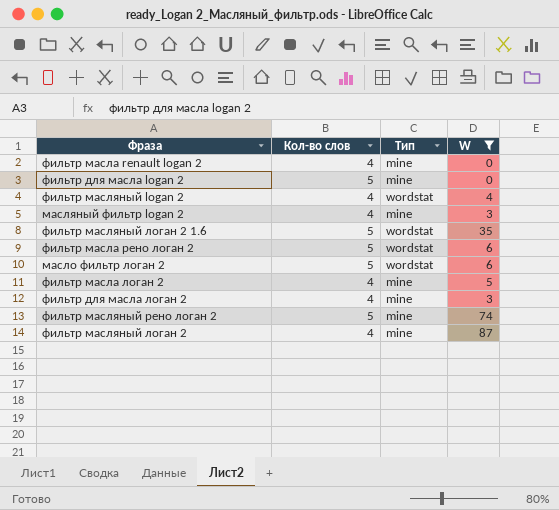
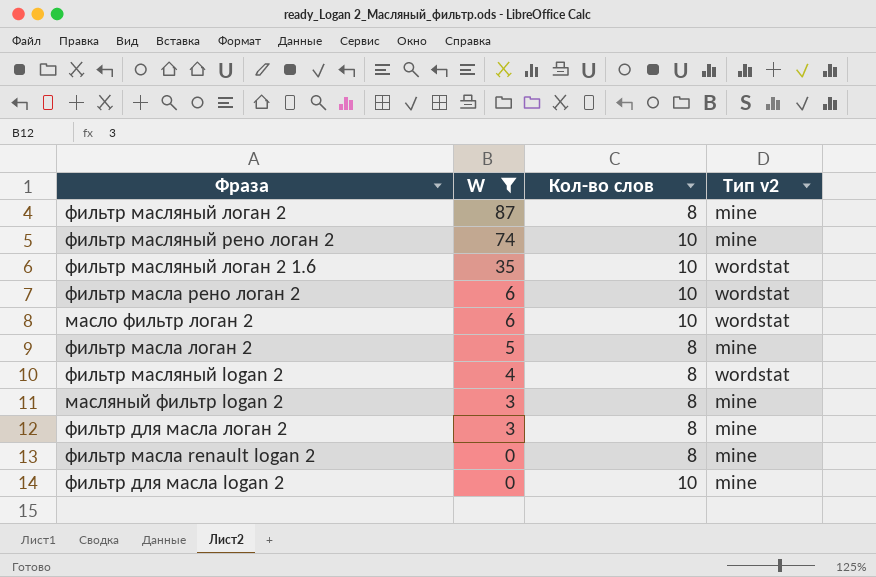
row order: none -> W descending
column W | position: 4 -> 2
column name: Тип -> Тип v2
фильтр масляный логан 2 | Кол-во слов: 4 -> 8
фильтр масляный рено логан 2 | Кол-во слов: 5 -> 10
фильтр масляный логан 2 1.6 | Кол-во слов: 5 -> 10
фильтр масла рено логан 2 | Кол-во слов: 5 -> 10
масло фильтр логан 2 | Кол-во слов: 5 -> 10
фильтр масла логан 2 | Кол-во слов: 4 -> 8
фильтр масляный logan 2 | Кол-во слов: 4 -> 8
масляный фильтр logan 2 | Кол-во слов: 4 -> 8
фильтр для масла логан 2 | Кол-во слов: 4 -> 8
фильтр масла renault logan 2 | Кол-во слов: 4 -> 8
фильтр для масла logan 2 | Кол-во слов: 5 -> 10

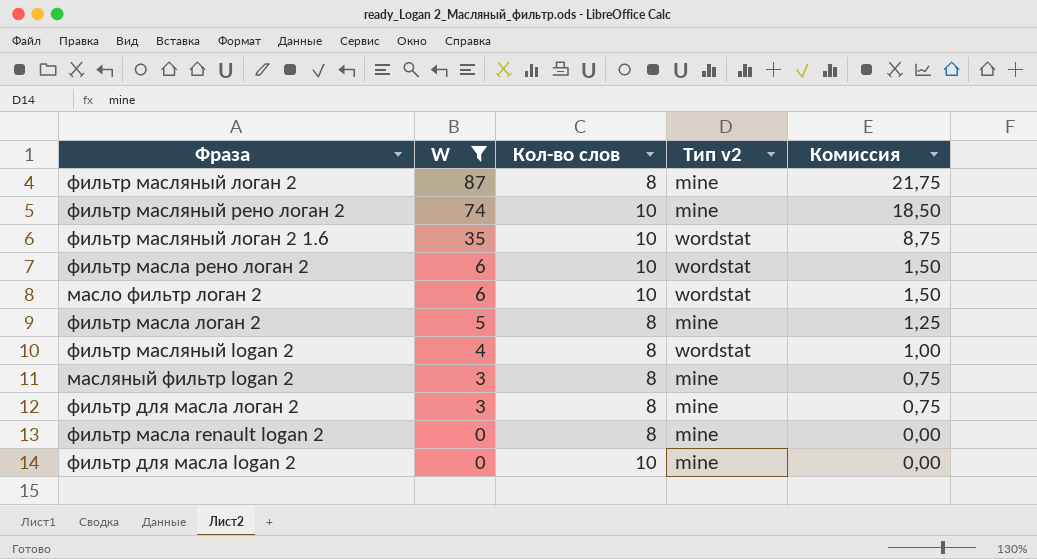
column Комиссия | formula: none -> [W] * 0,25

